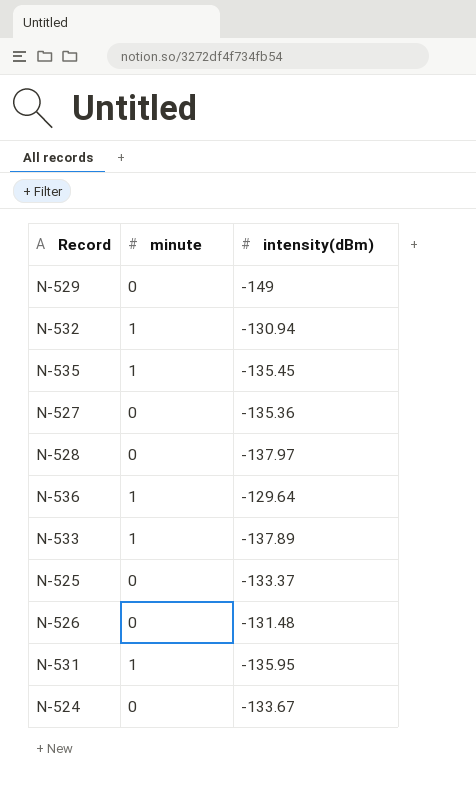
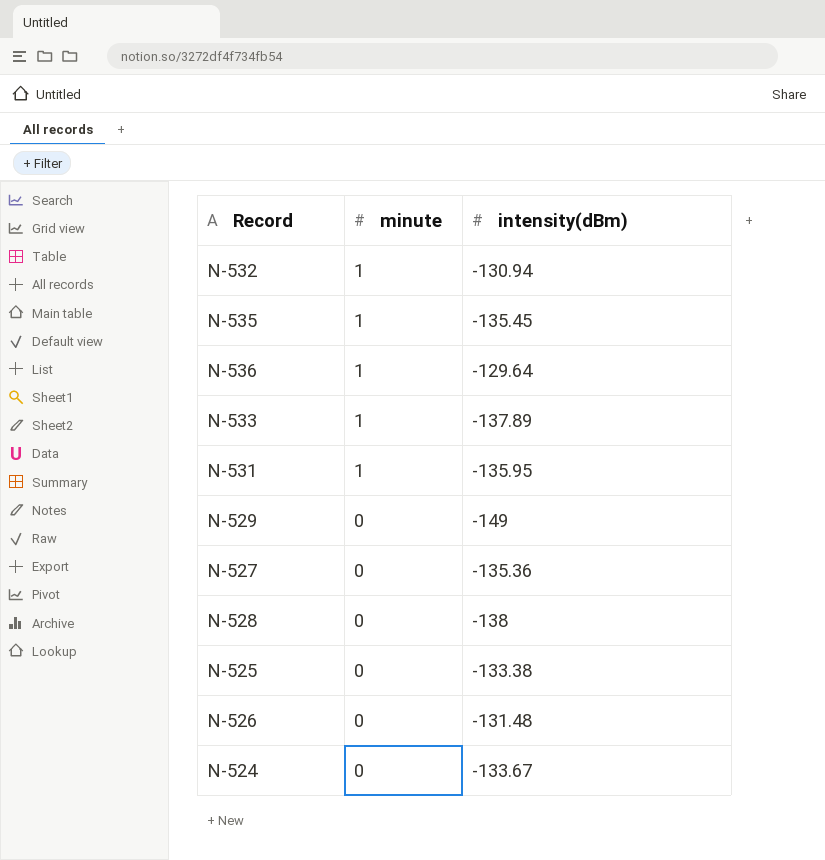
row order: none -> minute descending
N-528 | intensity(dBm): -137.97 -> -138
N-525 | intensity(dBm): -133.37 -> -133.38

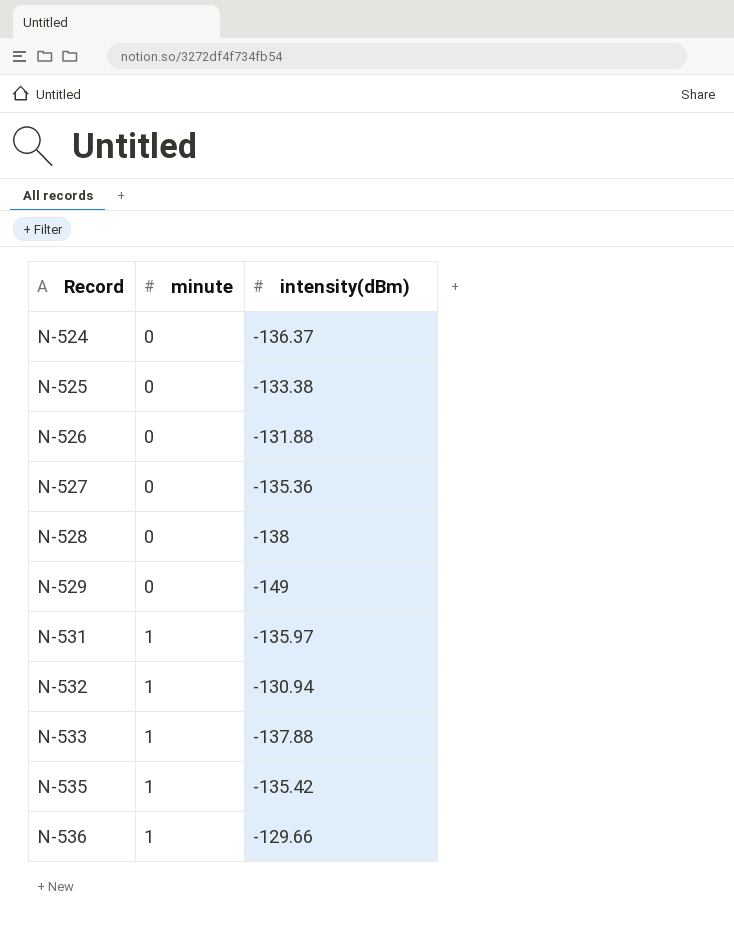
row order: minute descending -> Record ascending
N-524 | intensity(dBm): -133.67 -> -136.37
N-526 | intensity(dBm): -131.48 -> -131.88
N-531 | intensity(dBm): -135.95 -> -135.97
N-533 | intensity(dBm): -137.89 -> -137.88
N-535 | intensity(dBm): -135.45 -> -135.42
N-536 | intensity(dBm): -129.64 -> -129.66

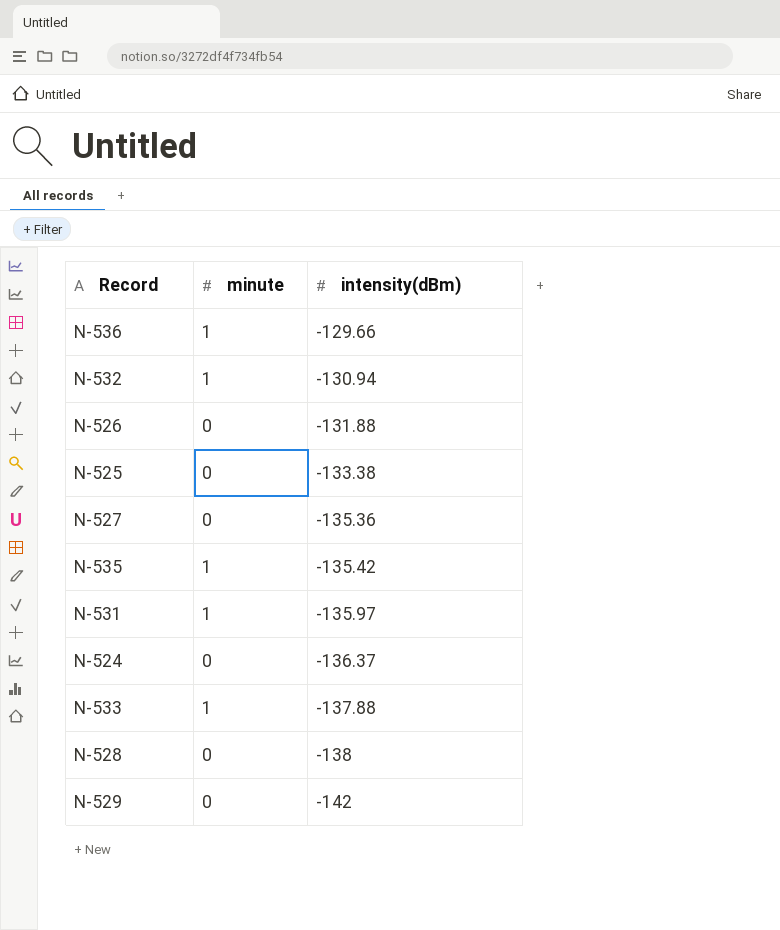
row order: Record ascending -> intensity(dBm) descending
N-529 | intensity(dBm): -149 -> -142

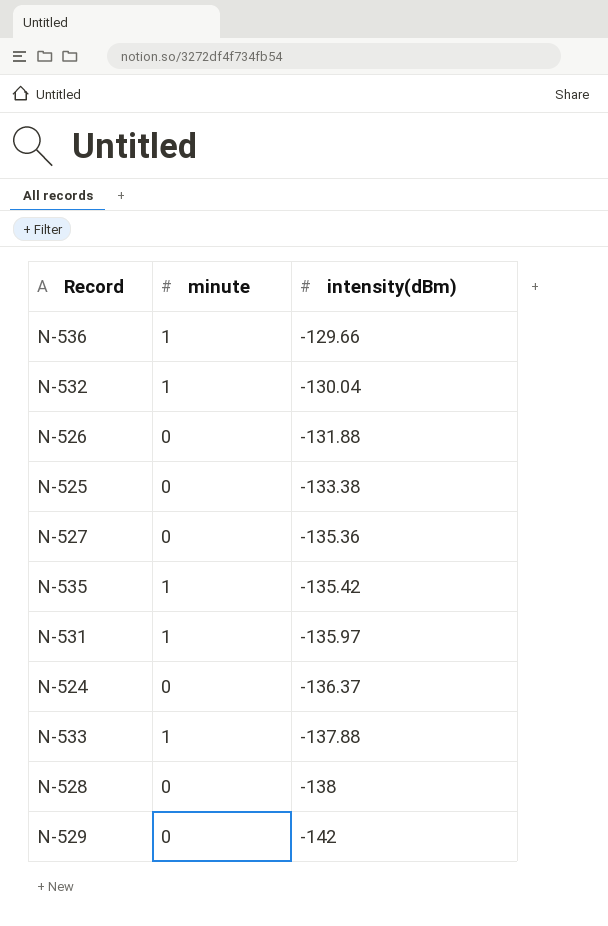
N-532 | intensity(dBm): -130.94 -> -130.04

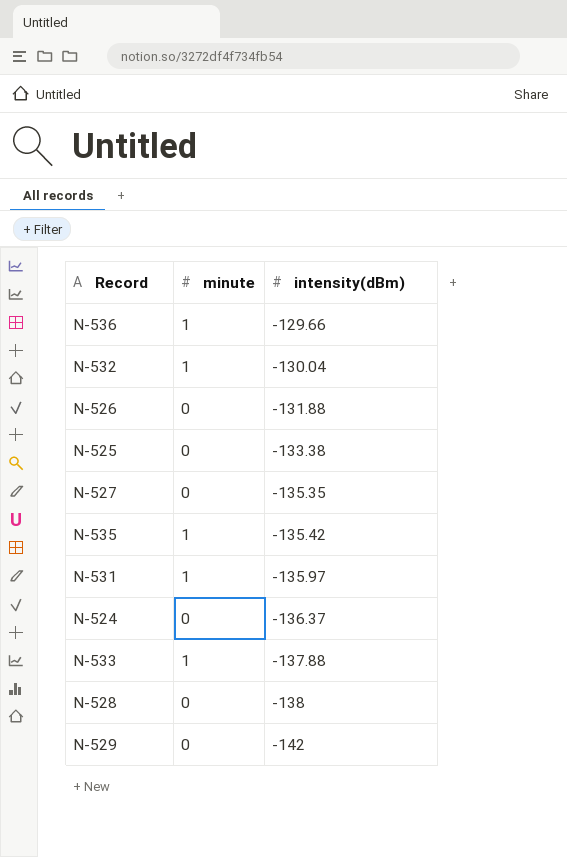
N-527 | intensity(dBm): -135.36 -> -135.35

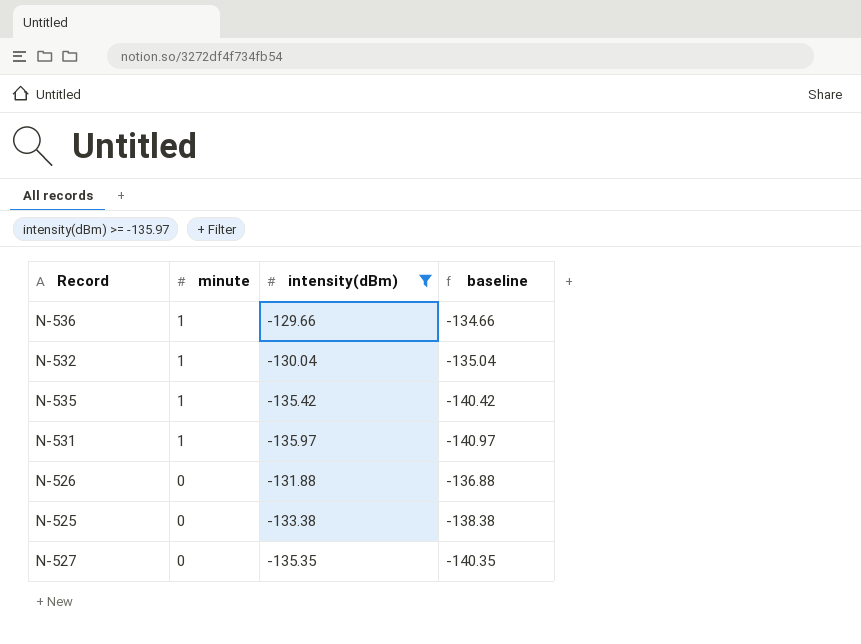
filter: none -> intensity(dBm) >= -135.97
row order: intensity(dBm) descending -> minute descending
column baseline | formula: none -> [intensity(dBm)] - 5

